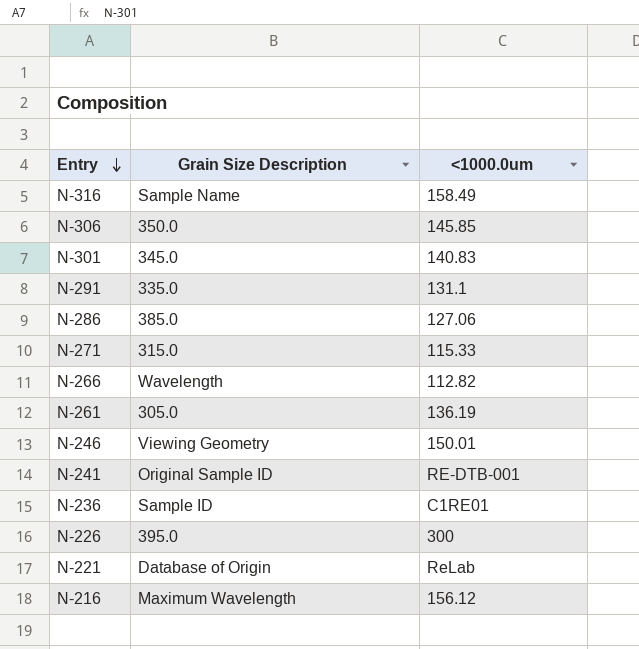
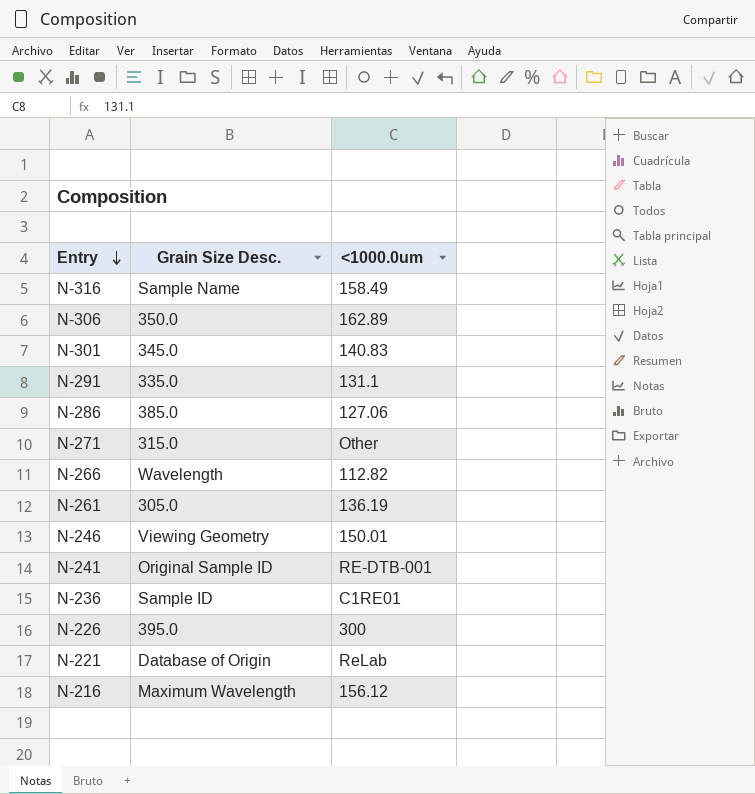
column name: Grain Size Description -> Grain Size Desc.
N-306 | <1000.0um: 145.85 -> 162.89
N-271 | <1000.0um: 115.33 -> Other

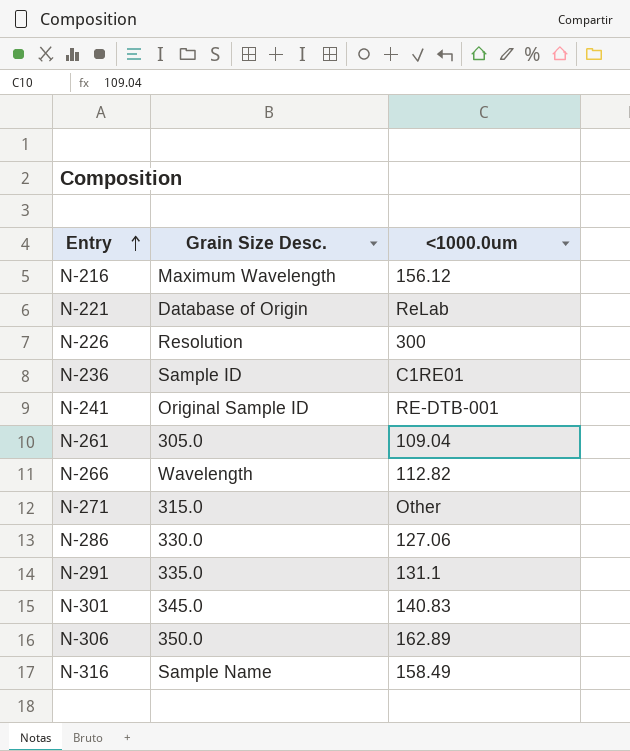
row order: Entry descending -> Entry ascending
row N-246: Viewing Geometry | 150.01 -> none
N-226 | Grain Size Desc.: 395.0 -> Resolution
N-261 | <1000.0um: 136.19 -> 109.04
N-286 | Grain Size Desc.: 385.0 -> 330.0

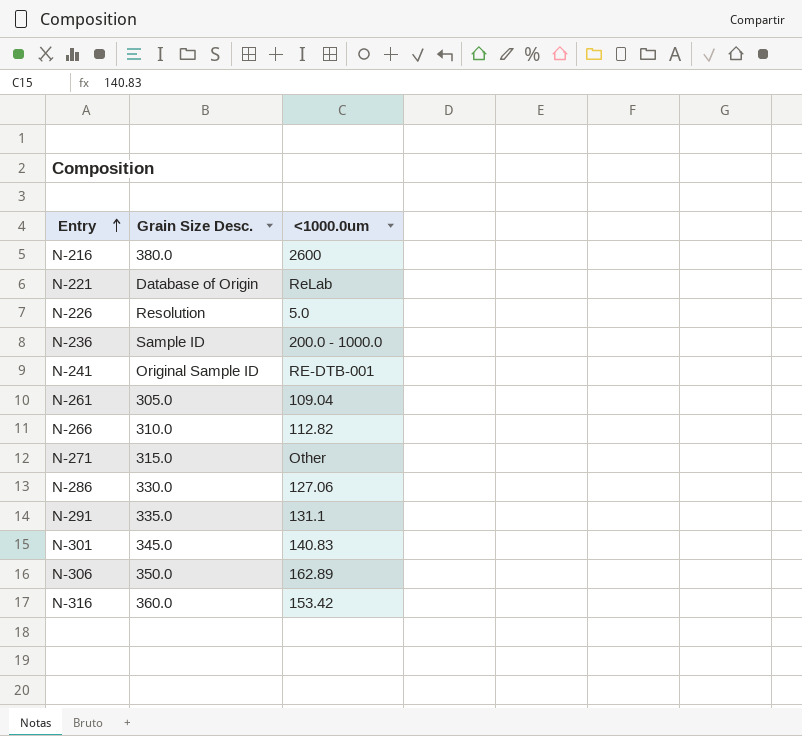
N-216 | Grain Size Desc.: Maximum Wavelength -> 380.0
N-216 | <1000.0um: 156.12 -> 2600
N-226 | <1000.0um: 300 -> 5.0
N-236 | <1000.0um: C1RE01 -> 200.0 - 1000.0
N-266 | Grain Size Desc.: Wavelength -> 310.0
N-316 | Grain Size Desc.: Sample Name -> 360.0
N-316 | <1000.0um: 158.49 -> 153.42

